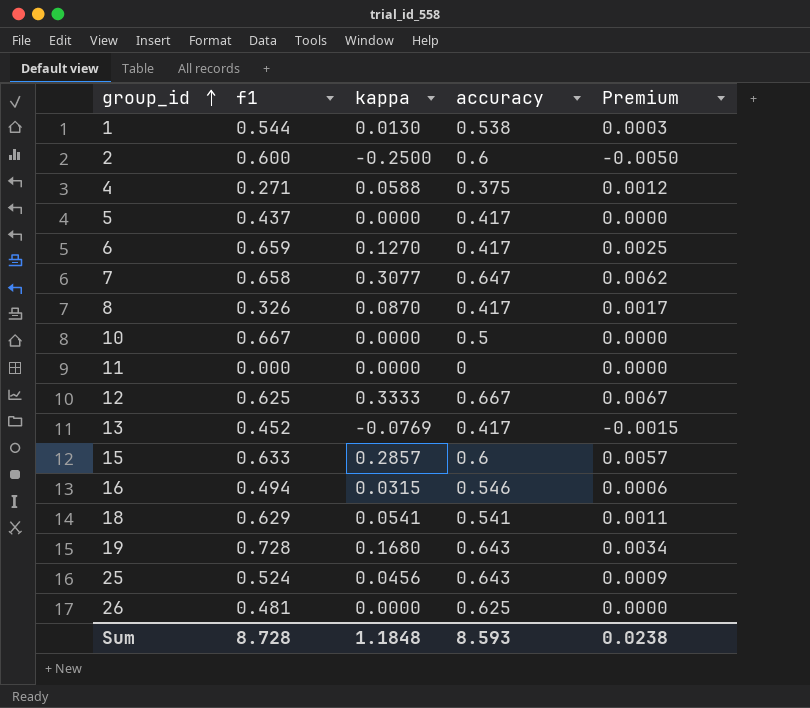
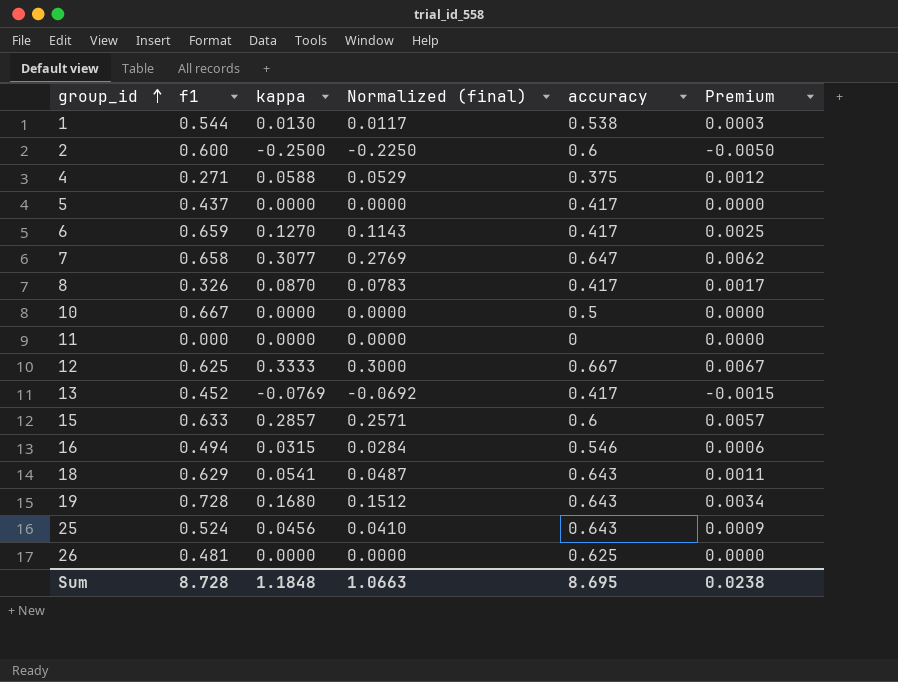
column Normalized (final) | formula: none -> [kappa] * 0.9
18 | accuracy: 0.541 -> 0.643
Sum | accuracy: 8.593 -> 8.695

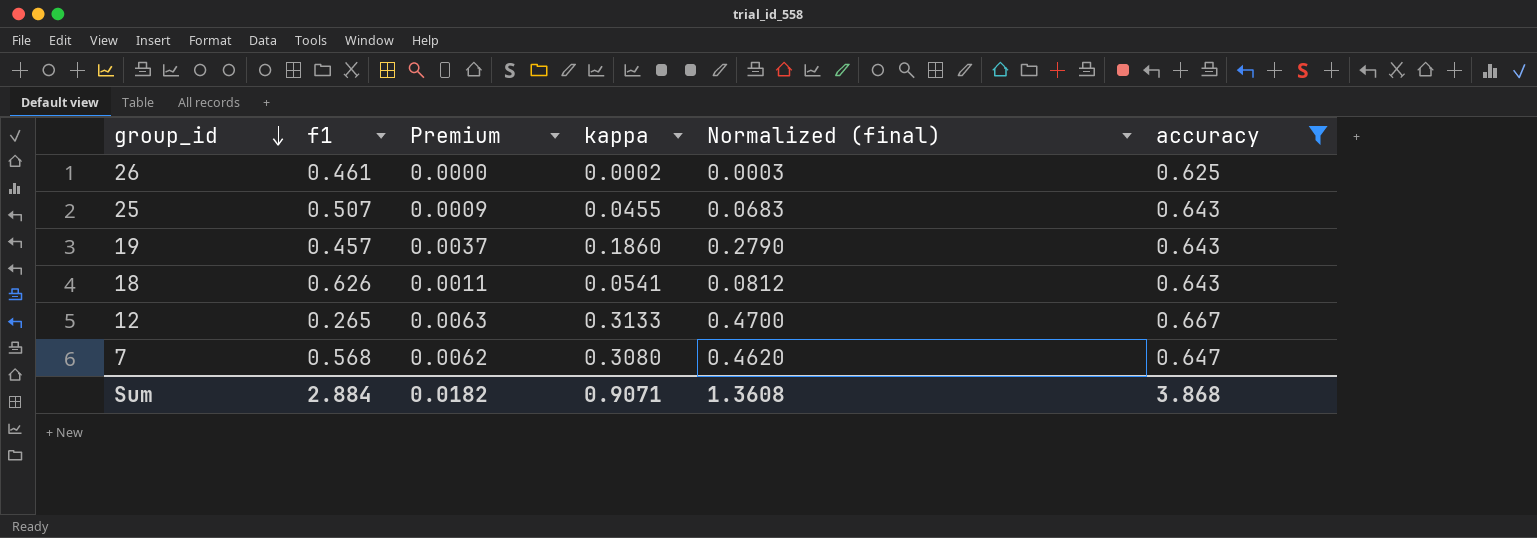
filter: none -> accuracy >= 0.625
row order: group_id ascending -> group_id descending
column Premium | position: 6 -> 3
column Normalized (final) | formula: [kappa] * 0.9 -> [kappa] * 1.5
26 | f1: 0.481 -> 0.461
26 | kappa: 0.0000 -> 0.0002
25 | f1: 0.524 -> 0.507
25 | kappa: 0.0456 -> 0.0455
19 | f1: 0.728 -> 0.457
19 | Premium: 0.0034 -> 0.0037
19 | kappa: 0.1680 -> 0.1860
18 | f1: 0.629 -> 0.626
12 | f1: 0.625 -> 0.265
12 | Premium: 0.0067 -> 0.0063
12 | kappa: 0.3333 -> 0.3133
7 | f1: 0.658 -> 0.568
7 | kappa: 0.3077 -> 0.3080
Sum | f1: 8.728 -> 2.884
Sum | Premium: 0.0238 -> 0.0182
Sum | kappa: 1.1848 -> 0.9071
Sum | Normalized (final): 1.0663 -> 1.3608
Sum | accuracy: 8.695 -> 3.868

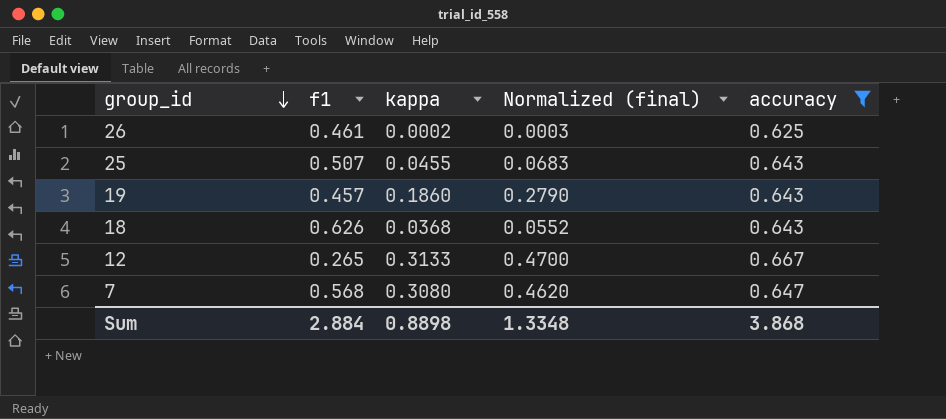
column Premium | formula: [kappa] * 0.02 -> none
18 | kappa: 0.0541 -> 0.0368
18 | Normalized (final): 0.0812 -> 0.0552
Sum | kappa: 0.9071 -> 0.8898
Sum | Normalized (final): 1.3608 -> 1.3348

